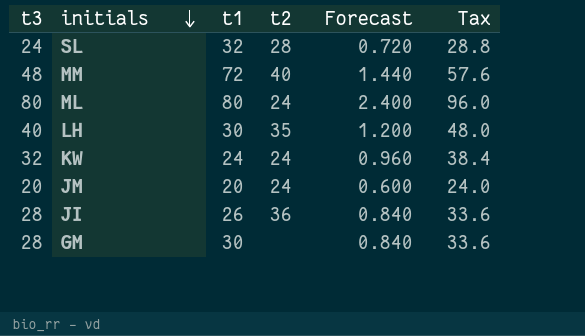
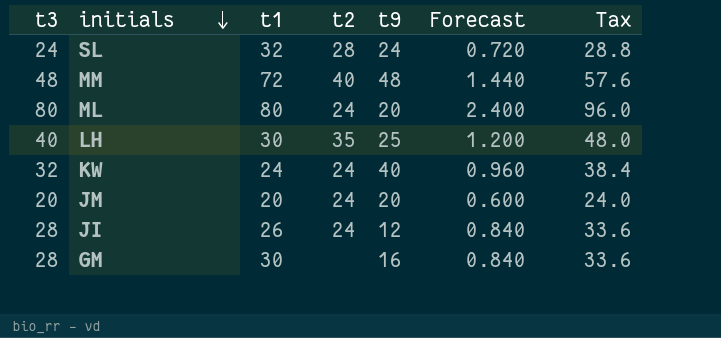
column t9 | position: none -> 5
JI | t2: 36 -> 24

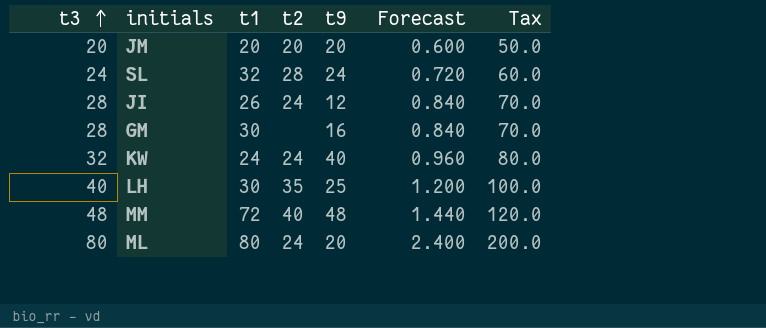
row order: initials descending -> t3 ascending
column Tax | formula: [t3] * 1.2 -> [t3] * 2.5
JM | t2: 24 -> 20

